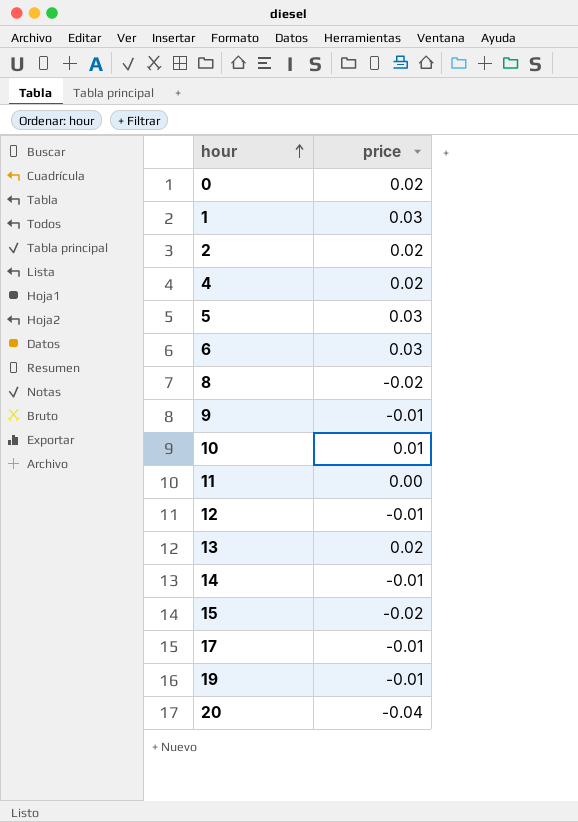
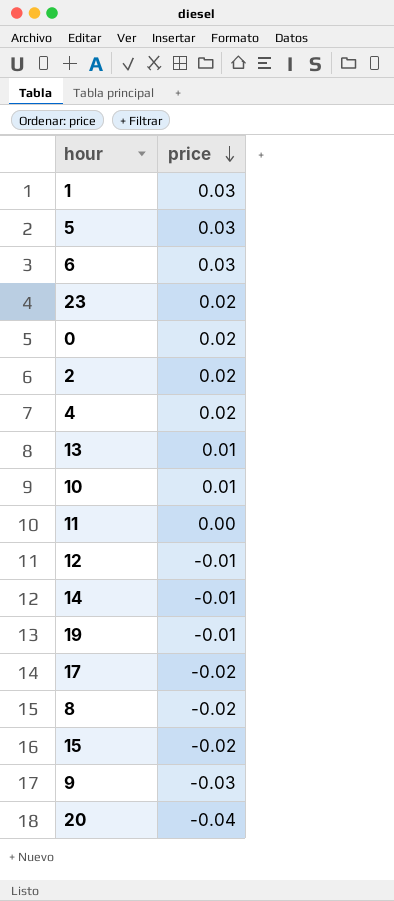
row order: hour ascending -> price descending
row 23: none -> 0.02
13 | price: 0.02 -> 0.01
17 | price: -0.01 -> -0.02
9 | price: -0.01 -> -0.03

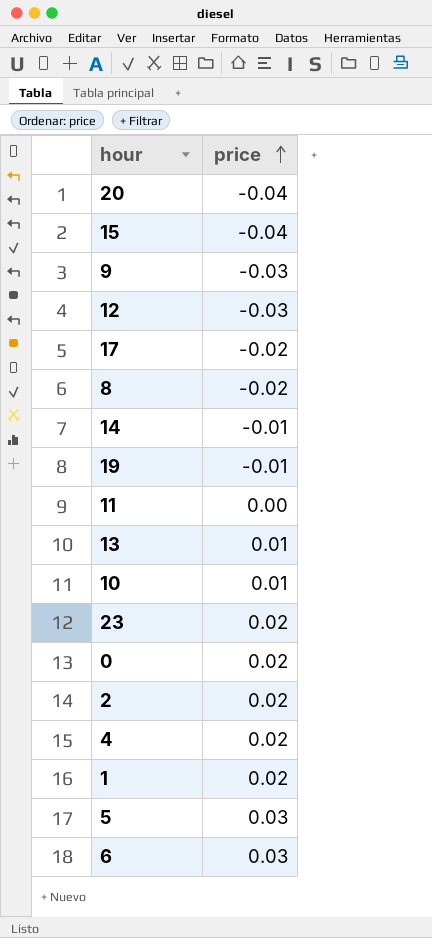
row order: price descending -> price ascending
15 | price: -0.02 -> -0.04
12 | price: -0.01 -> -0.03
1 | price: 0.03 -> 0.02

